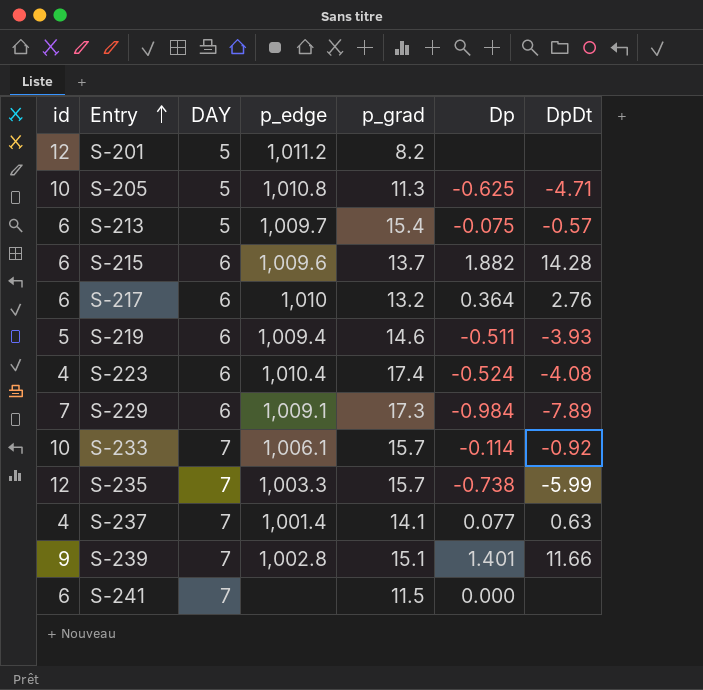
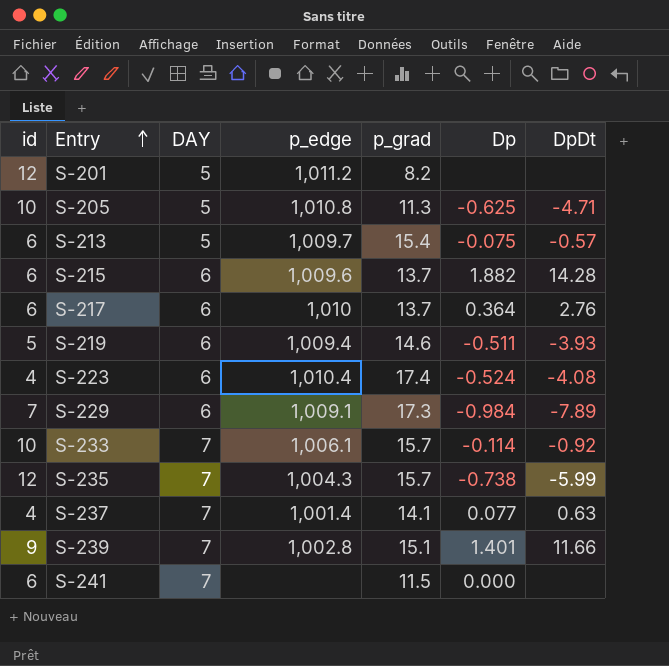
S-217 | p_grad: 13.2 -> 13.7
S-235 | p_edge: 1,003.3 -> 1,004.3

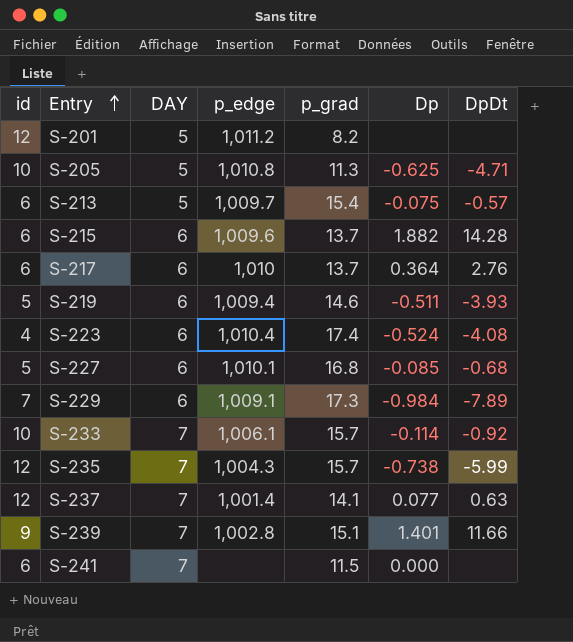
row S-227: none -> 5 | 6 | 1,010.1 | 16.8 | -0.085 | -0.68
S-237 | id: 4 -> 12

